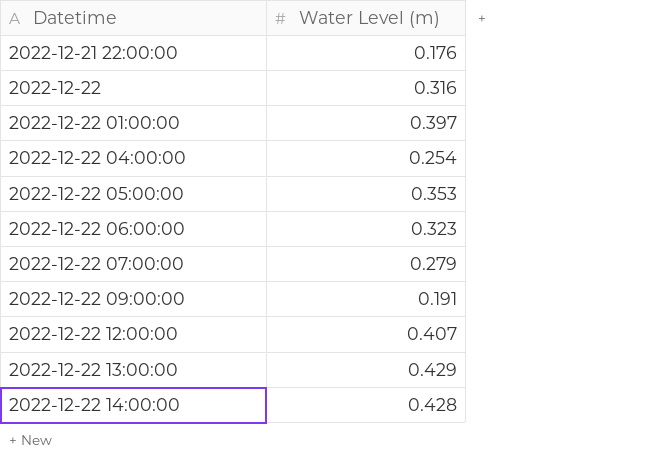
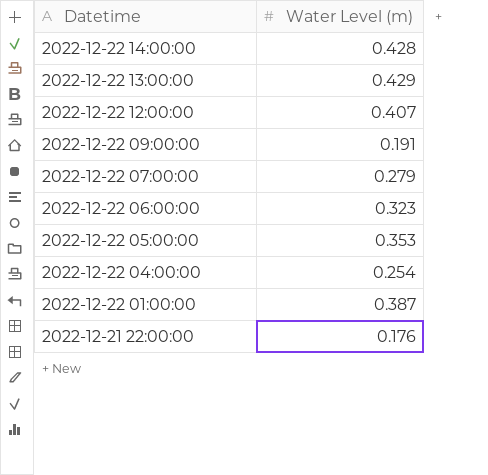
row order: Datetime ascending -> Datetime descending
row 2022-12-22: 0.316 -> none
2022-12-22 01:00:00 | Water Level (m): 0.397 -> 0.387

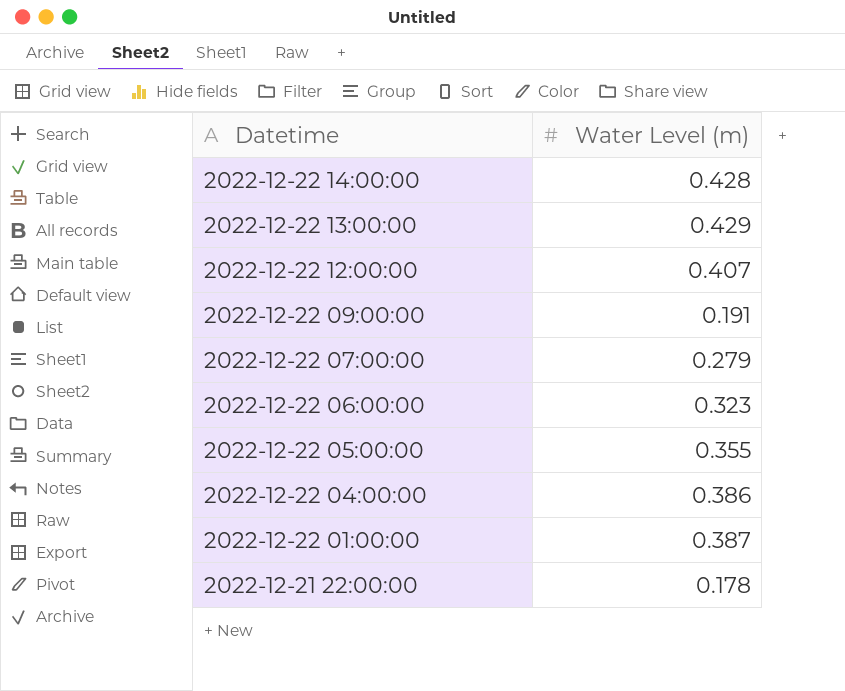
2022-12-22 05:00:00 | Water Level (m): 0.353 -> 0.355
2022-12-22 04:00:00 | Water Level (m): 0.254 -> 0.386
2022-12-21 22:00:00 | Water Level (m): 0.176 -> 0.178

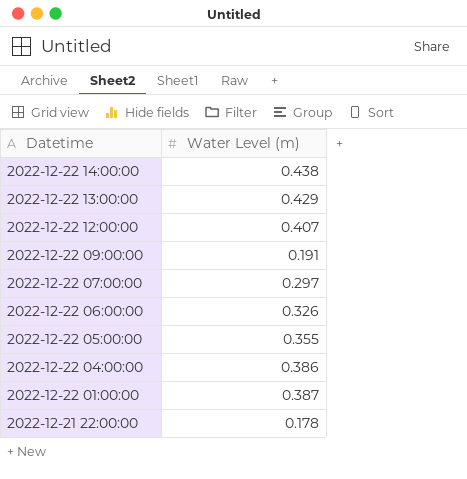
2022-12-22 14:00:00 | Water Level (m): 0.428 -> 0.438
2022-12-22 07:00:00 | Water Level (m): 0.279 -> 0.297
2022-12-22 06:00:00 | Water Level (m): 0.323 -> 0.326

